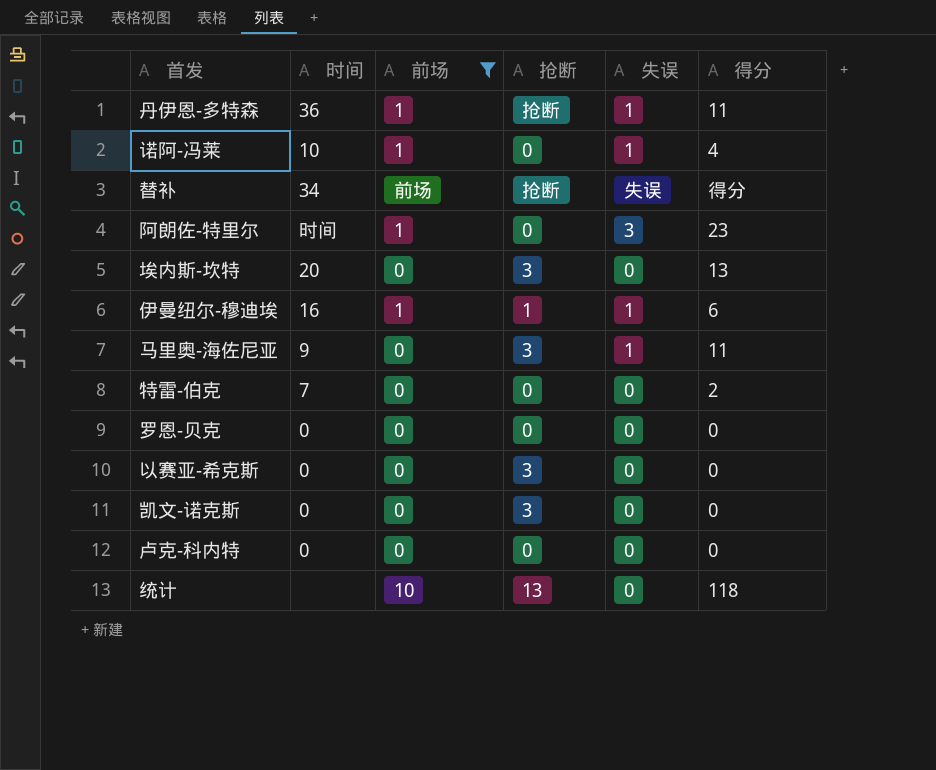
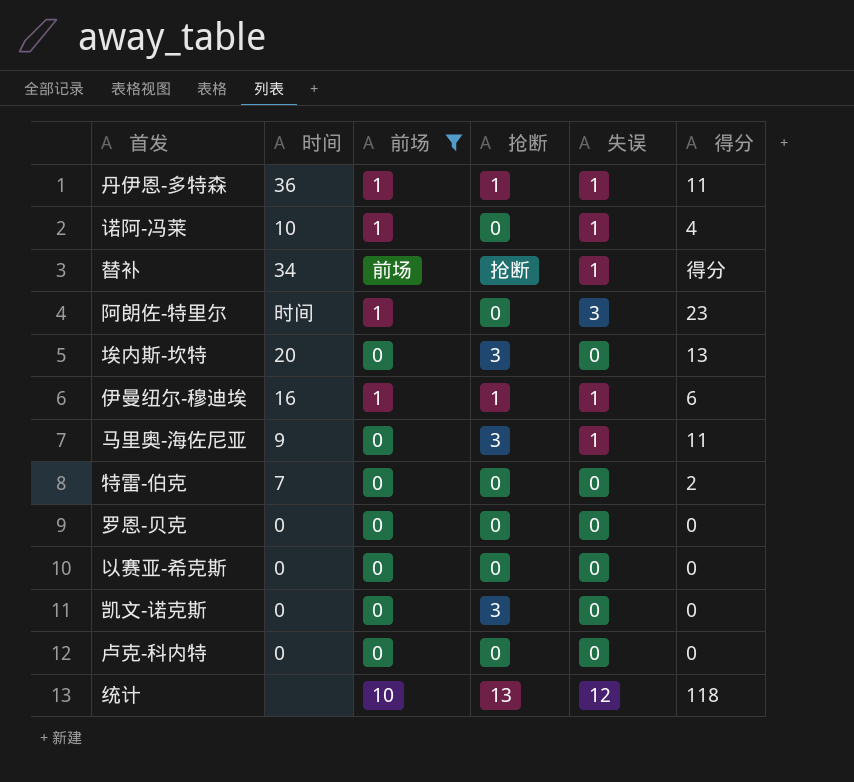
丹伊恩-多特森 | 抢断: 抢断 -> 1
替补 | 失误: 失误 -> 1
以赛亚-希克斯 | 抢断: 3 -> 0
统计 | 失误: 0 -> 12

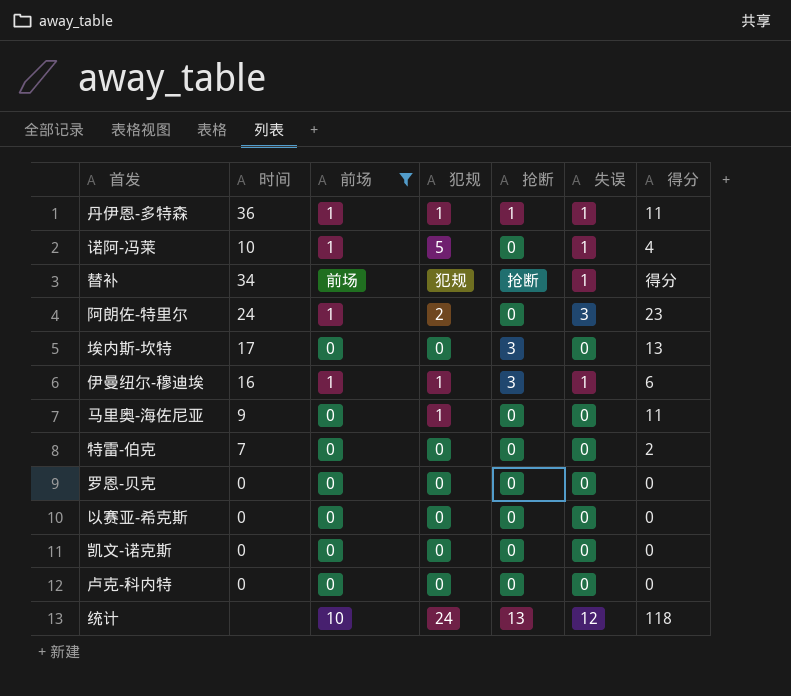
column 犯规 | position: none -> 4
阿朗佐-特里尔 | 时间: 时间 -> 24
埃内斯-坎特 | 时间: 20 -> 17
伊曼纽尔-穆迪埃 | 抢断: 1 -> 3
马里奥-海佐尼亚 | 抢断: 3 -> 0
马里奥-海佐尼亚 | 失误: 1 -> 0
凯文-诺克斯 | 抢断: 3 -> 0

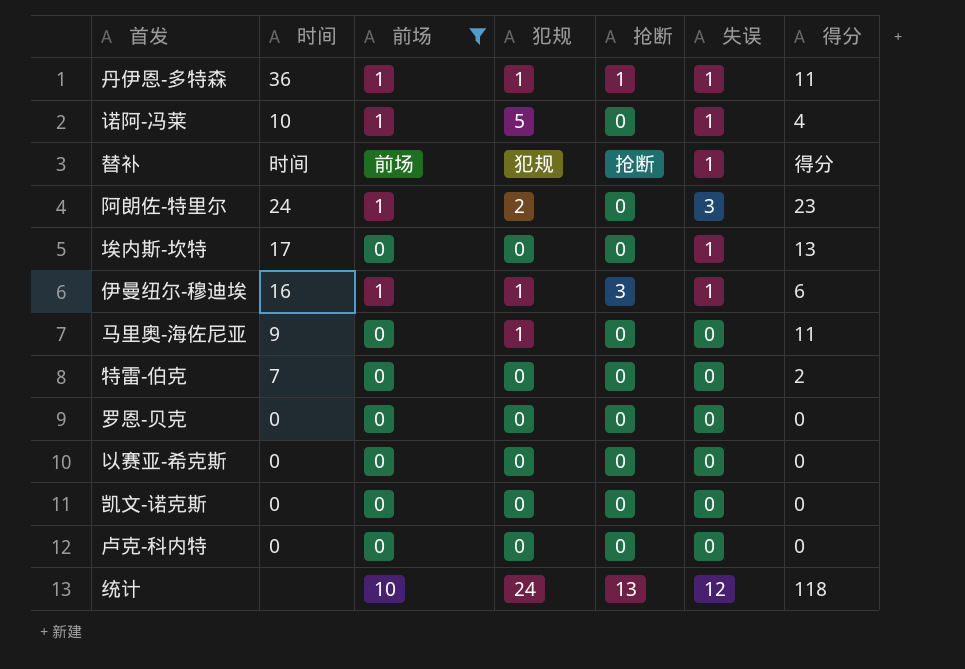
替补 | 时间: 34 -> 时间
埃内斯-坎特 | 抢断: 3 -> 0
埃内斯-坎特 | 失误: 0 -> 1

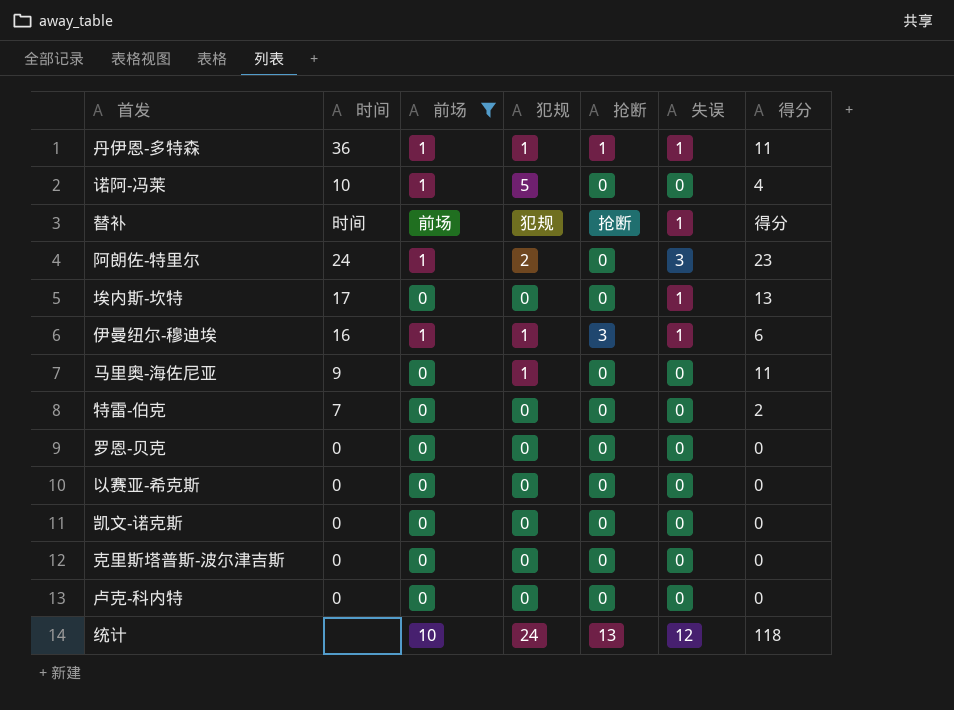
诺阿-冯莱 | 失误: 1 -> 0
row 克里斯塔普斯-波尔津吉斯: none -> 0 | 0 | 0 | 0 | 0 | 0

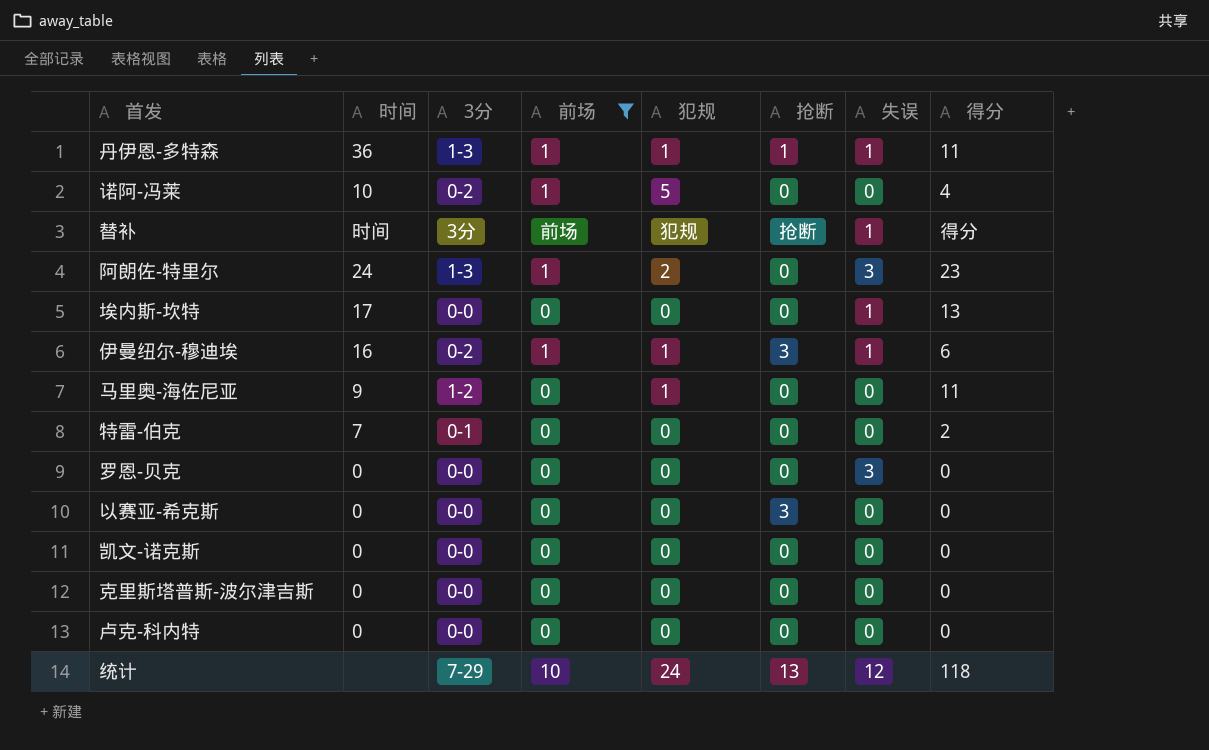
column 3分 | position: none -> 3
罗恩-贝克 | 失误: 0 -> 3
以赛亚-希克斯 | 抢断: 0 -> 3

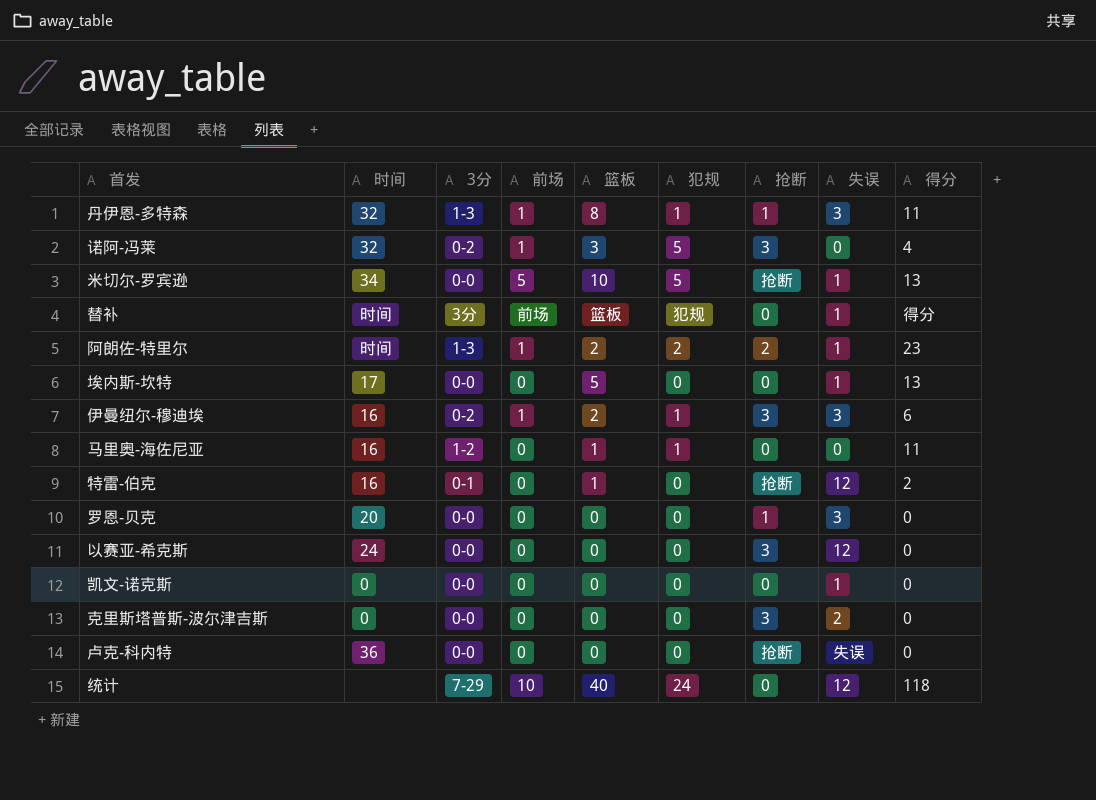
filter: 前场 != 5 -> none
column 篮板 | position: none -> 5
丹伊恩-多特森 | 时间: 36 -> 32
丹伊恩-多特森 | 失误: 1 -> 3
诺阿-冯莱 | 时间: 10 -> 32
诺阿-冯莱 | 抢断: 0 -> 3
替补 | 抢断: 抢断 -> 0
阿朗佐-特里尔 | 时间: 24 -> 时间
阿朗佐-特里尔 | 抢断: 0 -> 2
阿朗佐-特里尔 | 失误: 3 -> 1
伊曼纽尔-穆迪埃 | 失误: 1 -> 3
马里奥-海佐尼亚 | 时间: 9 -> 16
特雷-伯克 | 时间: 7 -> 16
特雷-伯克 | 抢断: 0 -> 抢断
特雷-伯克 | 失误: 0 -> 12
罗恩-贝克 | 时间: 0 -> 20
罗恩-贝克 | 抢断: 0 -> 1
以赛亚-希克斯 | 时间: 0 -> 24
以赛亚-希克斯 | 失误: 0 -> 12
凯文-诺克斯 | 失误: 0 -> 1
克里斯塔普斯-波尔津吉斯 | 抢断: 0 -> 3
克里斯塔普斯-波尔津吉斯 | 失误: 0 -> 2
卢克-科内特 | 时间: 0 -> 36
卢克-科内特 | 抢断: 0 -> 抢断
卢克-科内特 | 失误: 0 -> 失误
统计 | 抢断: 13 -> 0

